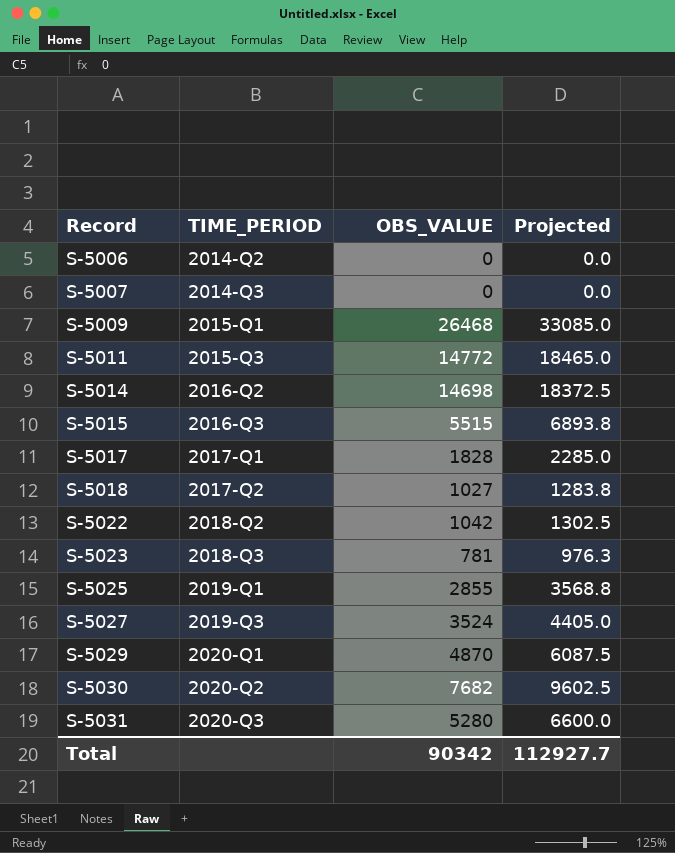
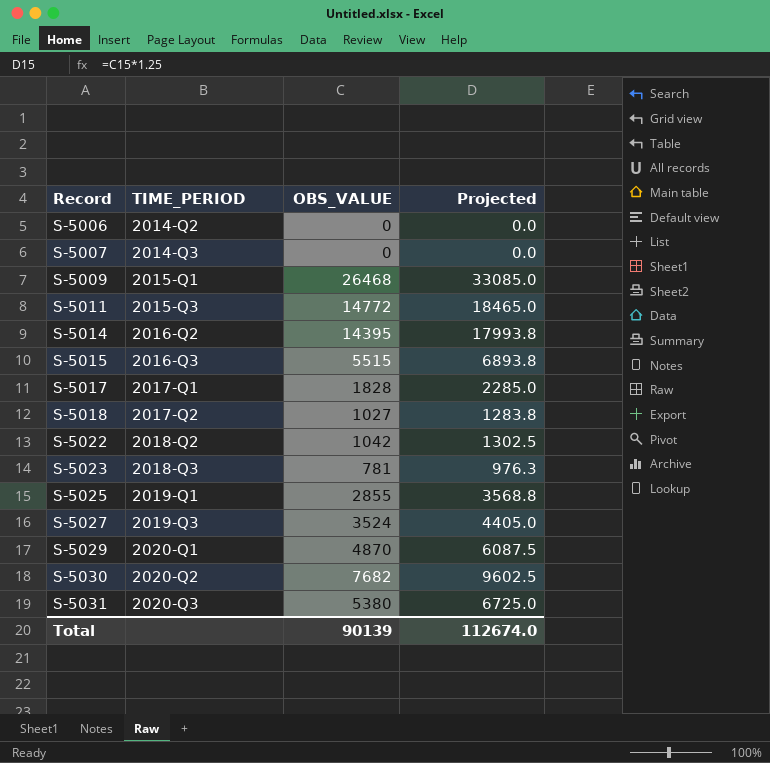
S-5014 | OBS_VALUE: 14698 -> 14395
S-5014 | Projected: 18372.5 -> 17993.8
S-5031 | OBS_VALUE: 5280 -> 5380
S-5031 | Projected: 6600.0 -> 6725.0
Total | OBS_VALUE: 90342 -> 90139
Total | Projected: 112927.7 -> 112674.0

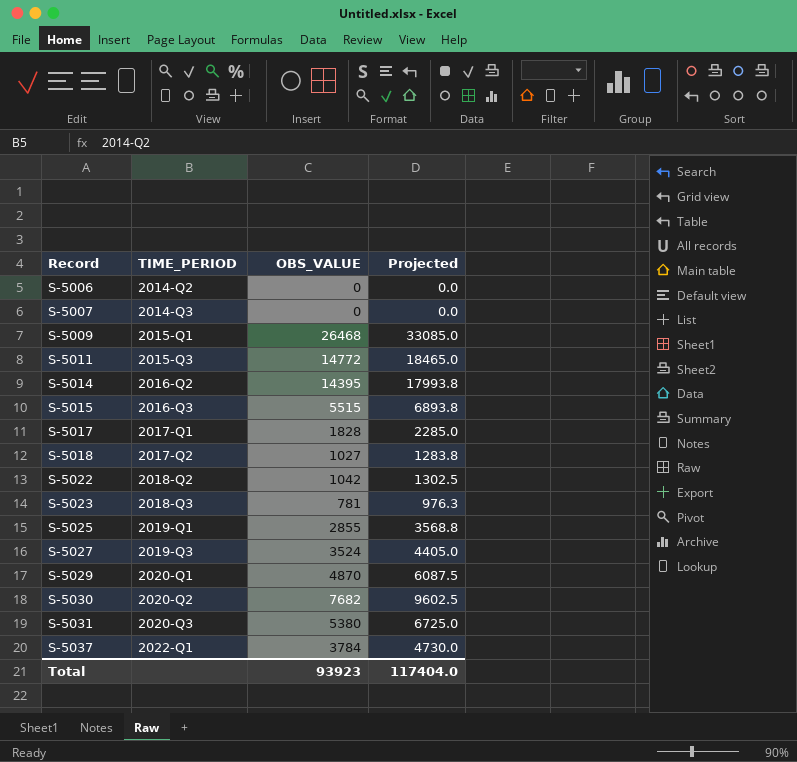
row S-5037: none -> 2022-Q1 | 3784 | 4730.0
Total | OBS_VALUE: 90139 -> 93923
Total | Projected: 112674.0 -> 117404.0

